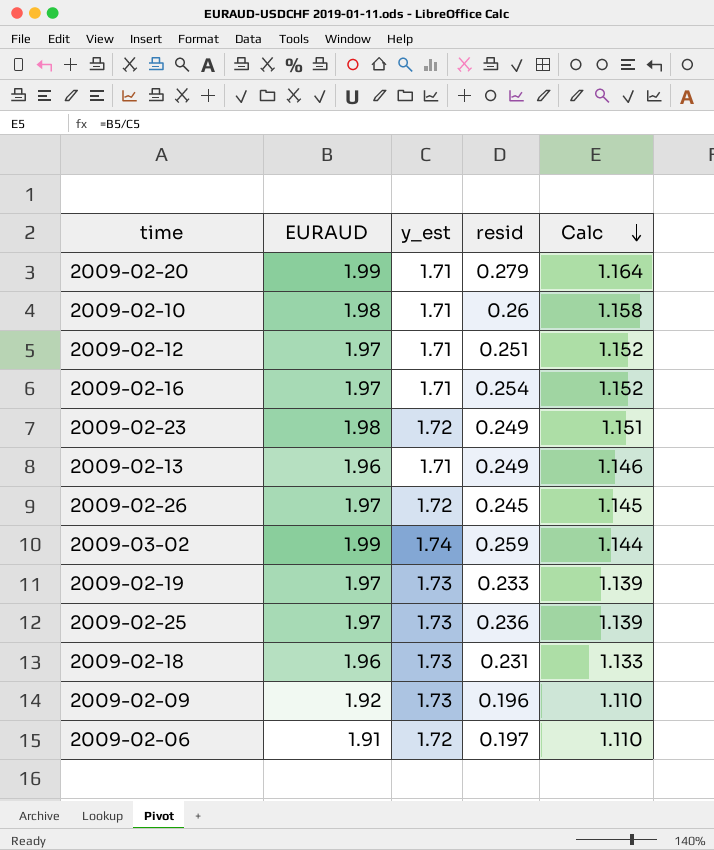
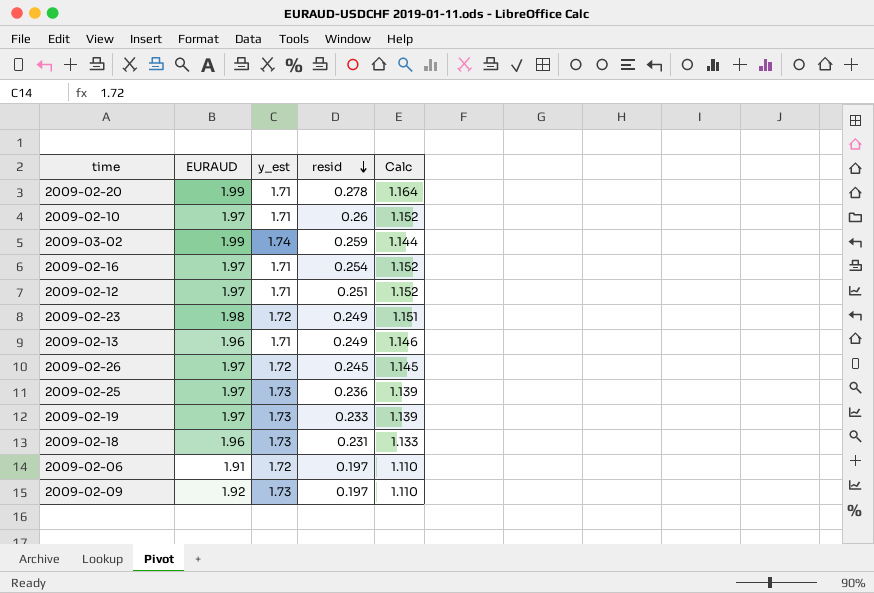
row order: Calc descending -> resid descending
2009-02-20 | resid: 0.279 -> 0.278
2009-02-10 | EURAUD: 1.98 -> 1.97
2009-02-10 | Calc: 1.158 -> 1.152
2009-02-09 | resid: 0.196 -> 0.197

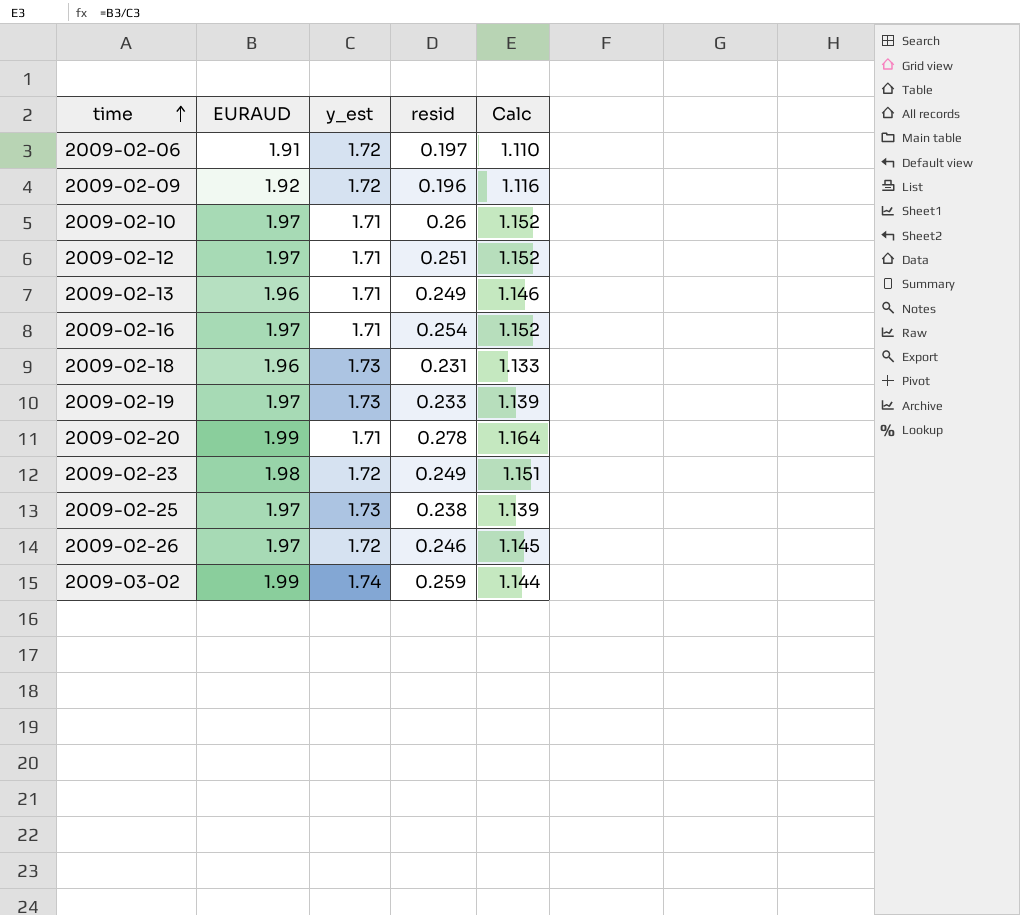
row order: resid descending -> time ascending
2009-02-09 | y_est: 1.73 -> 1.72
2009-02-09 | resid: 0.197 -> 0.196
2009-02-09 | Calc: 1.110 -> 1.116
2009-02-25 | resid: 0.236 -> 0.238
2009-02-26 | resid: 0.245 -> 0.246

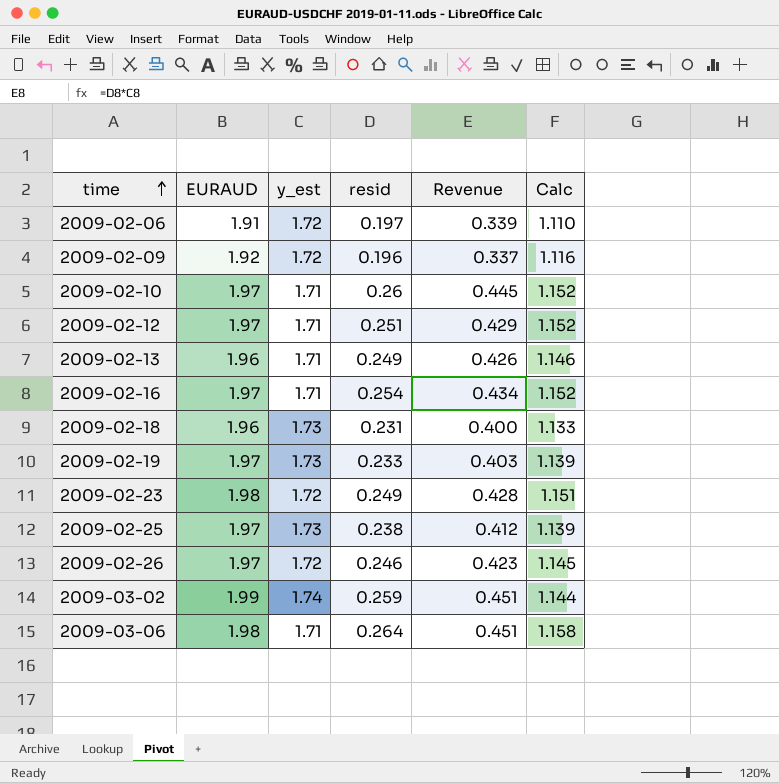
column Revenue | formula: none -> [y_est] * [resid]
row 2009-02-20: 1.99 | 1.71 | 0.278 | 1.164 -> none
row 2009-03-06: none -> 1.98 | 1.71 | 0.264 | 0.451 | 1.158

